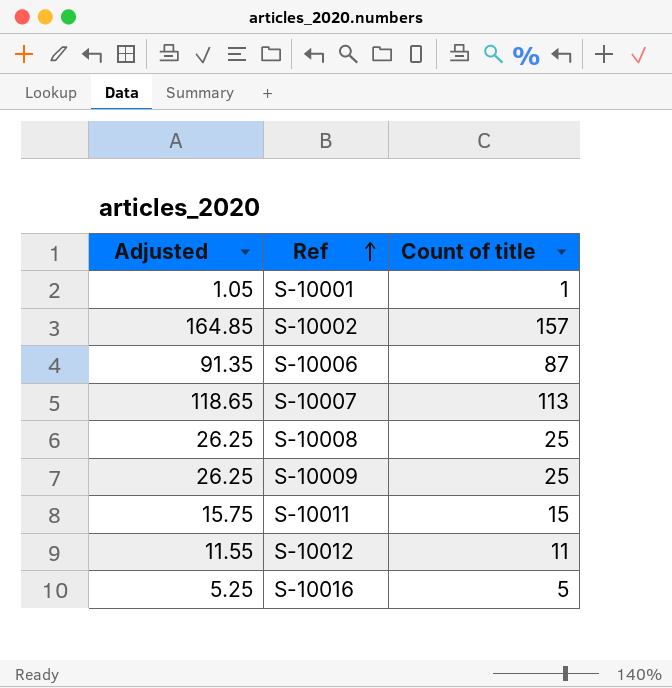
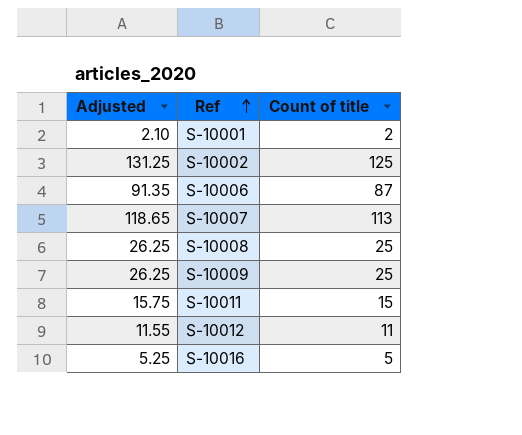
S-10001 | Adjusted: 1.05 -> 2.10
S-10001 | Count of title: 1 -> 2
S-10002 | Adjusted: 164.85 -> 131.25
S-10002 | Count of title: 157 -> 125

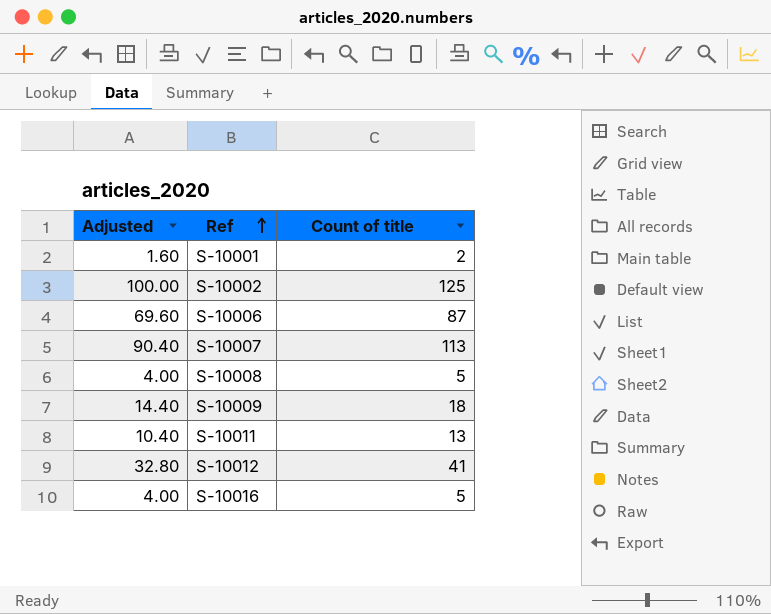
column Adjusted | formula: [Count of title] * 1.05 -> [Count of title] * 0.8
S-10008 | Count of title: 25 -> 5
S-10009 | Count of title: 25 -> 18
S-10011 | Count of title: 15 -> 13
S-10012 | Count of title: 11 -> 41

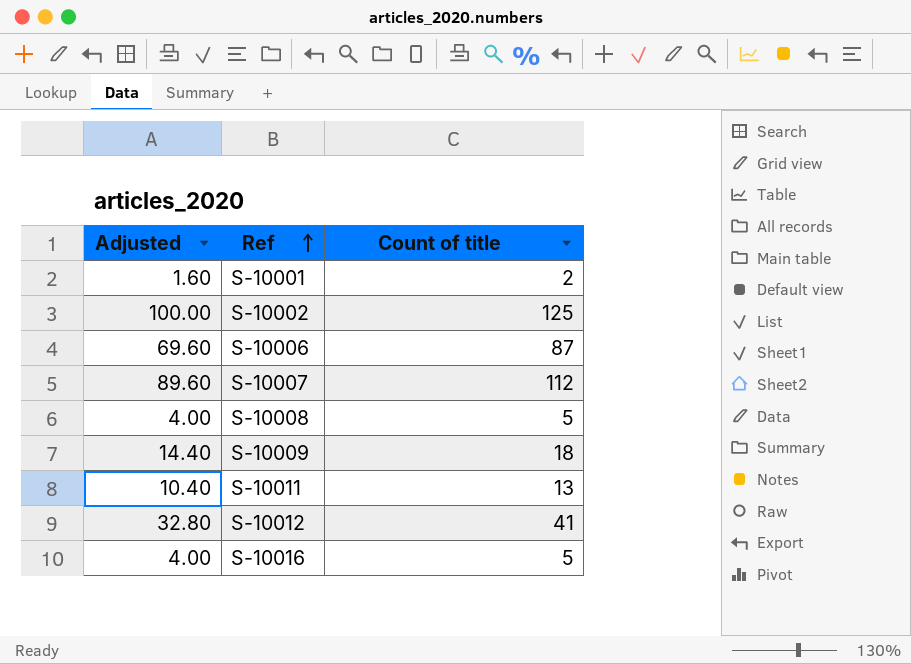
S-10007 | Adjusted: 90.40 -> 89.60
S-10007 | Count of title: 113 -> 112

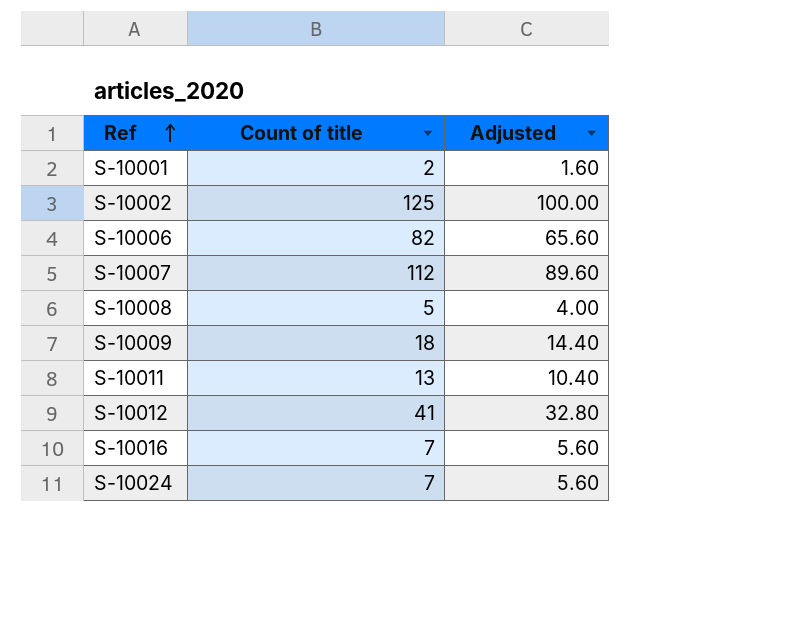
column Adjusted | position: 1 -> 3
S-10006 | Count of title: 87 -> 82
S-10006 | Adjusted: 69.60 -> 65.60
S-10016 | Count of title: 5 -> 7
S-10016 | Adjusted: 4.00 -> 5.60
row S-10024: none -> 7 | 5.60

